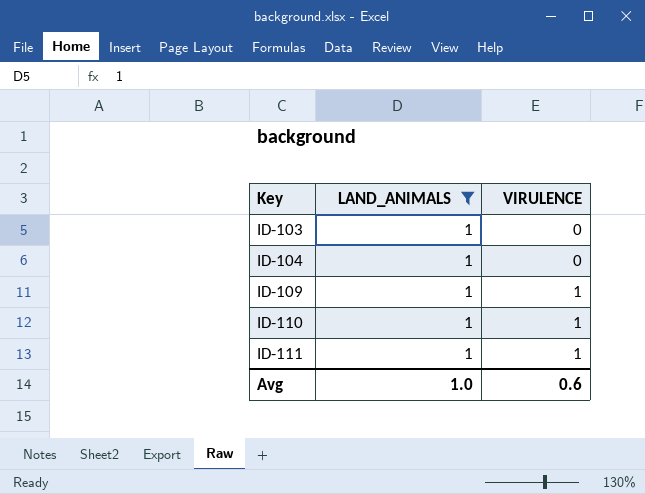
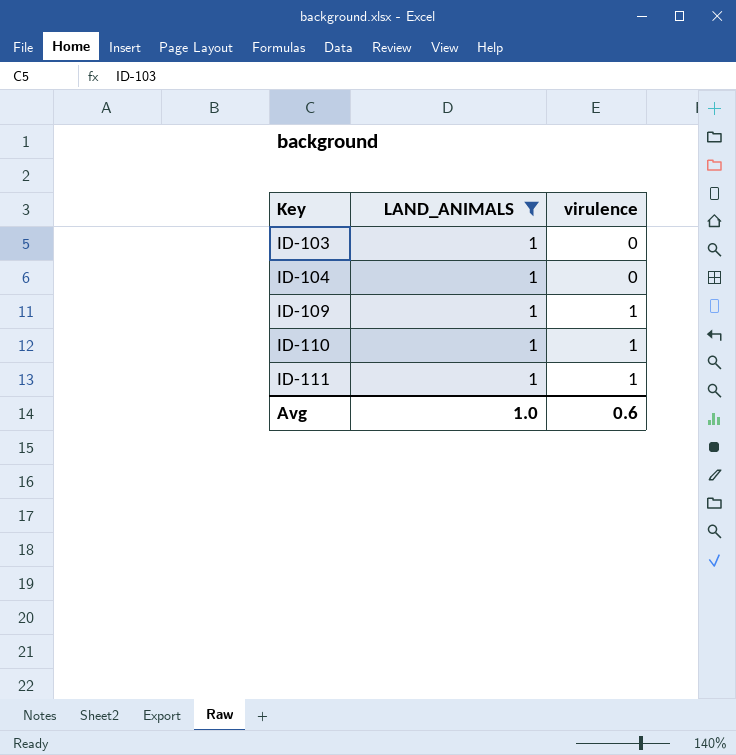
column name: VIRULENCE -> virulence

